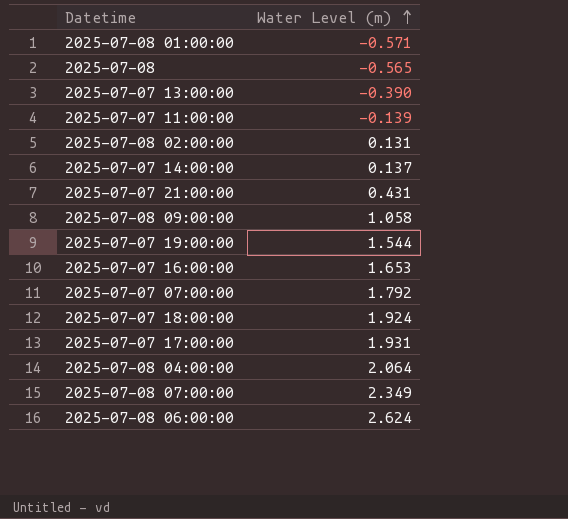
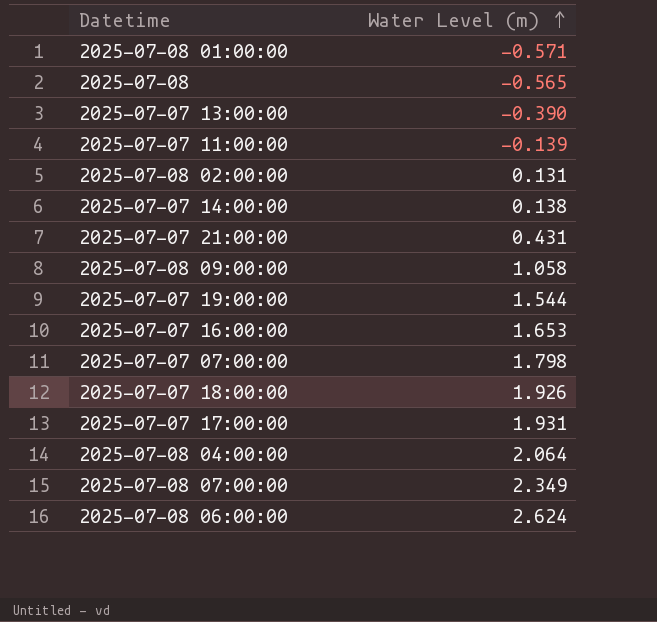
2025-07-07 14:00:00 | Water Level (m): 0.137 -> 0.138
2025-07-07 07:00:00 | Water Level (m): 1.792 -> 1.798
2025-07-07 18:00:00 | Water Level (m): 1.924 -> 1.926

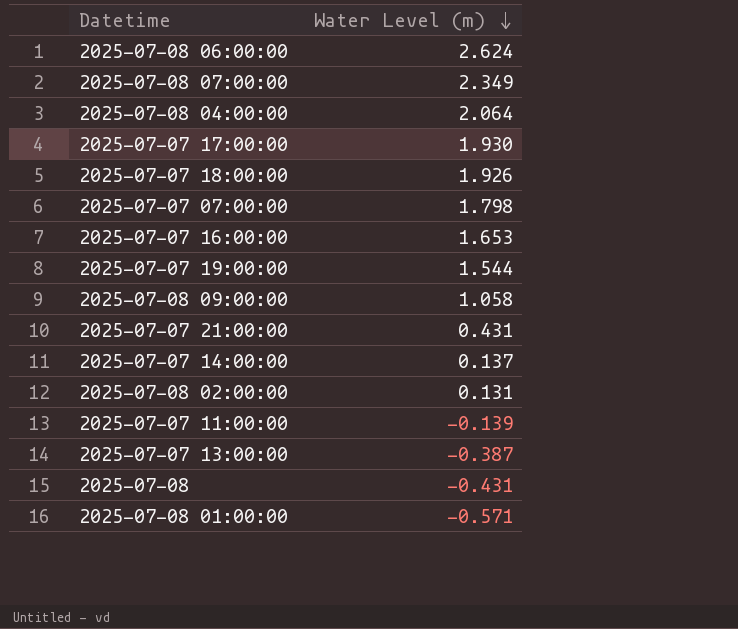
row order: Water Level (m) ascending -> Water Level (m) descending
2025-07-07 17:00:00 | Water Level (m): 1.931 -> 1.930
2025-07-07 14:00:00 | Water Level (m): 0.138 -> 0.137
2025-07-07 13:00:00 | Water Level (m): -0.390 -> -0.387
2025-07-08 | Water Level (m): -0.565 -> -0.431

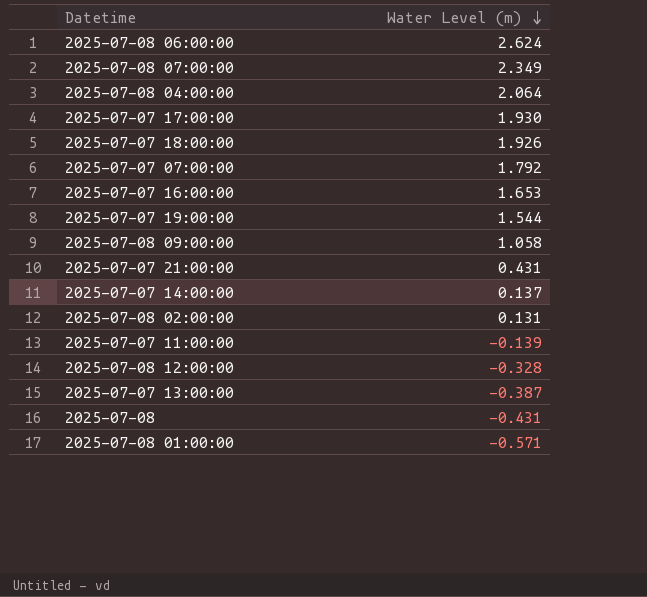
2025-07-07 07:00:00 | Water Level (m): 1.798 -> 1.792
row 2025-07-08 12:00:00: none -> -0.328

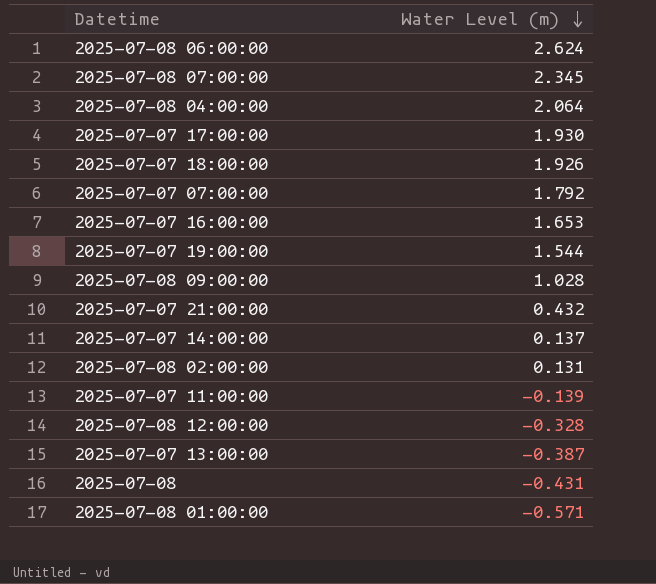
2025-07-08 07:00:00 | Water Level (m): 2.349 -> 2.345
2025-07-08 09:00:00 | Water Level (m): 1.058 -> 1.028
2025-07-07 21:00:00 | Water Level (m): 0.431 -> 0.432

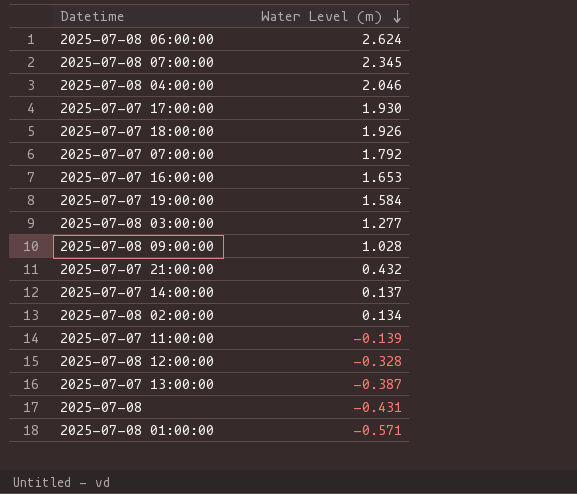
2025-07-08 04:00:00 | Water Level (m): 2.064 -> 2.046
2025-07-07 19:00:00 | Water Level (m): 1.544 -> 1.584
row 2025-07-08 03:00:00: none -> 1.277
2025-07-08 02:00:00 | Water Level (m): 0.131 -> 0.134

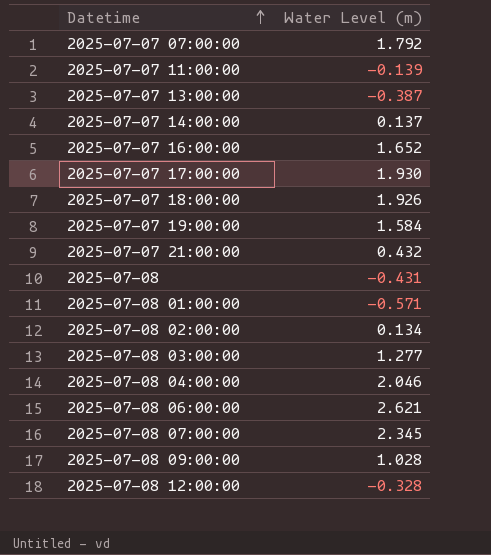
row order: Water Level (m) descending -> Datetime ascending
2025-07-07 16:00:00 | Water Level (m): 1.653 -> 1.652
2025-07-08 06:00:00 | Water Level (m): 2.624 -> 2.621

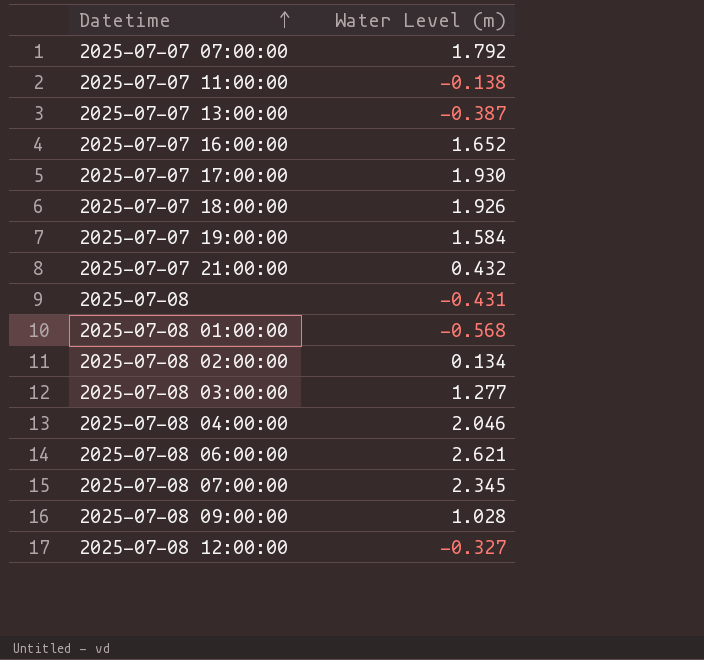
row 2025-07-07 14:00:00: 0.137 -> none
2025-07-07 11:00:00 | Water Level (m): -0.139 -> -0.138
2025-07-08 01:00:00 | Water Level (m): -0.571 -> -0.568
2025-07-08 12:00:00 | Water Level (m): -0.328 -> -0.327

